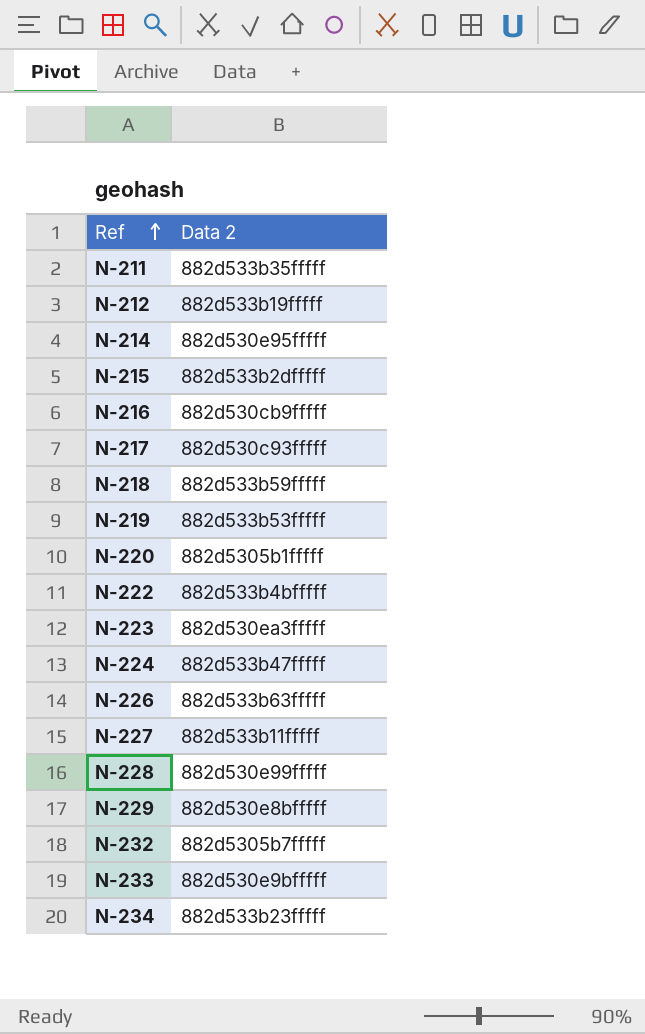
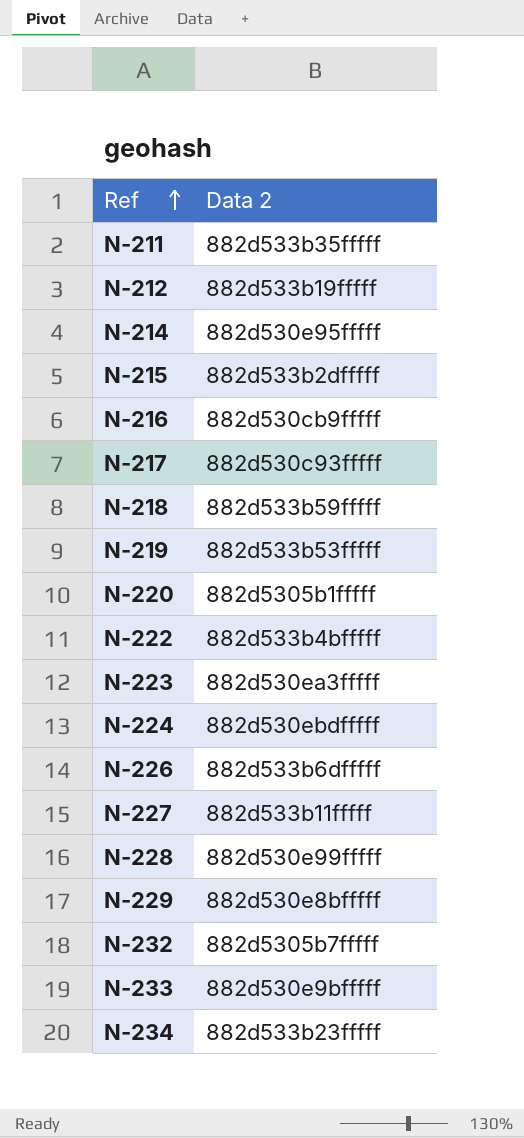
N-224 | Data 2: 882d533b47fffff -> 882d530ebdfffff
N-226 | Data 2: 882d533b63fffff -> 882d533b6dfffff

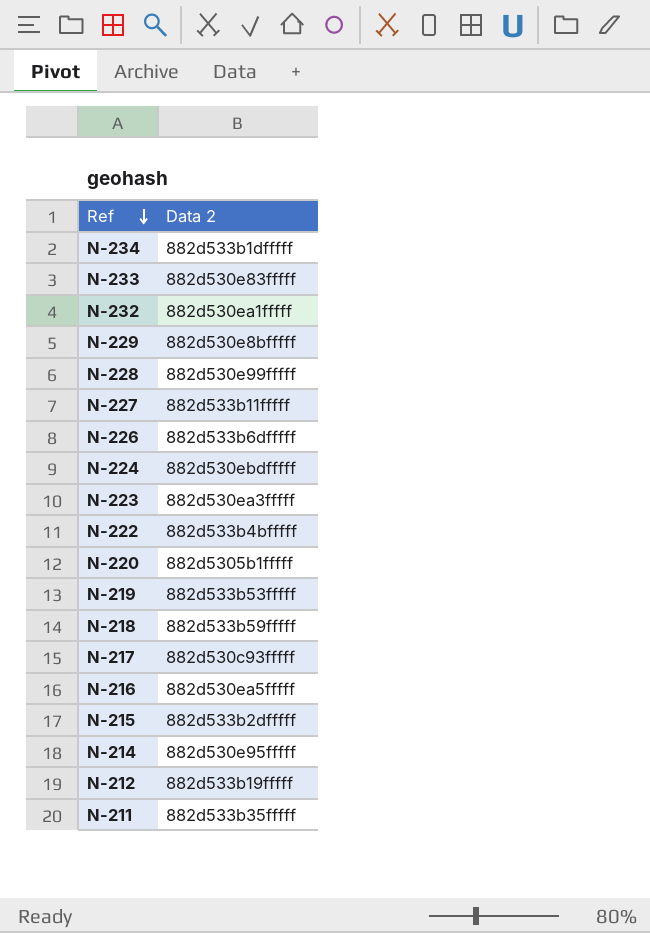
row order: Ref ascending -> Ref descending
N-234 | Data 2: 882d533b23fffff -> 882d533b1dfffff
N-233 | Data 2: 882d530e9bfffff -> 882d530e83fffff
N-232 | Data 2: 882d5305b7fffff -> 882d530ea1fffff
N-216 | Data 2: 882d530cb9fffff -> 882d530ea5fffff

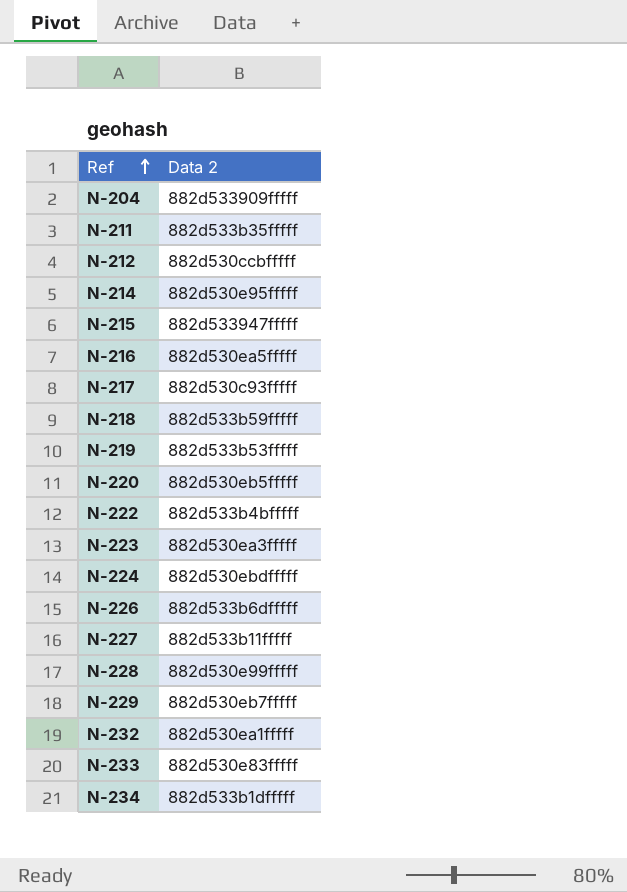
row order: Ref descending -> Ref ascending
row N-204: none -> 882d533909fffff
N-212 | Data 2: 882d533b19fffff -> 882d530ccbfffff
N-215 | Data 2: 882d533b2dfffff -> 882d533947fffff
N-220 | Data 2: 882d5305b1fffff -> 882d530eb5fffff
N-229 | Data 2: 882d530e8bfffff -> 882d530eb7fffff

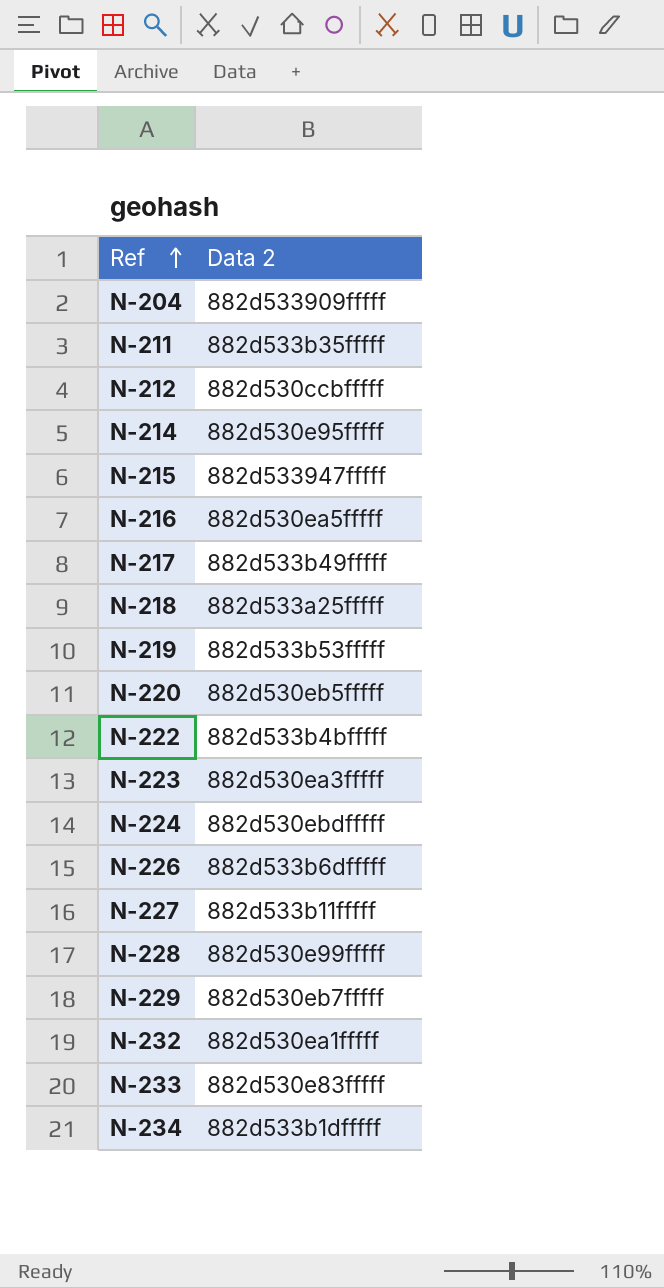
N-217 | Data 2: 882d530c93fffff -> 882d533b49fffff
N-218 | Data 2: 882d533b59fffff -> 882d533a25fffff

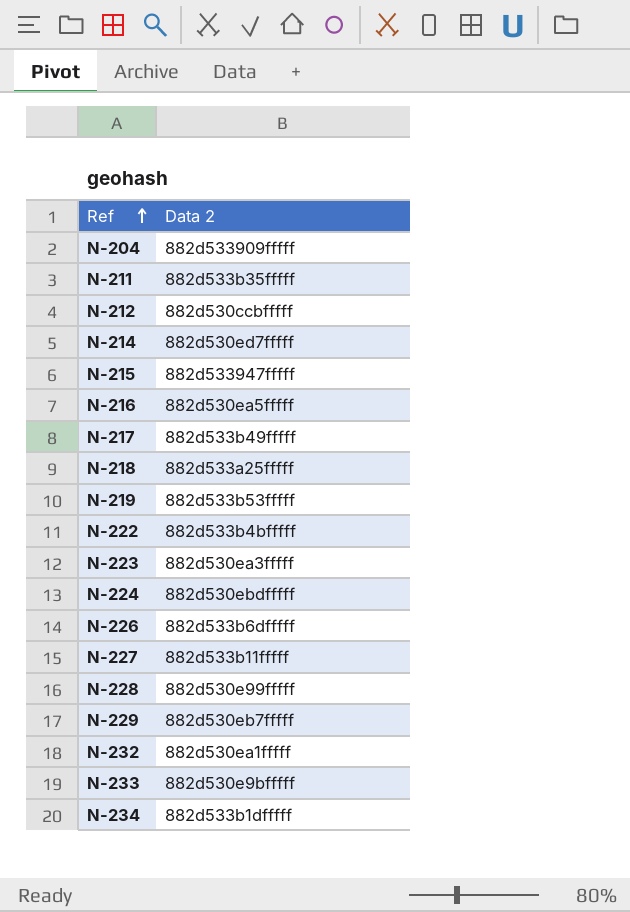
row N-220: 882d530eb5fffff -> none
N-214 | Data 2: 882d530e95fffff -> 882d530ed7fffff
N-233 | Data 2: 882d530e83fffff -> 882d530e9bfffff

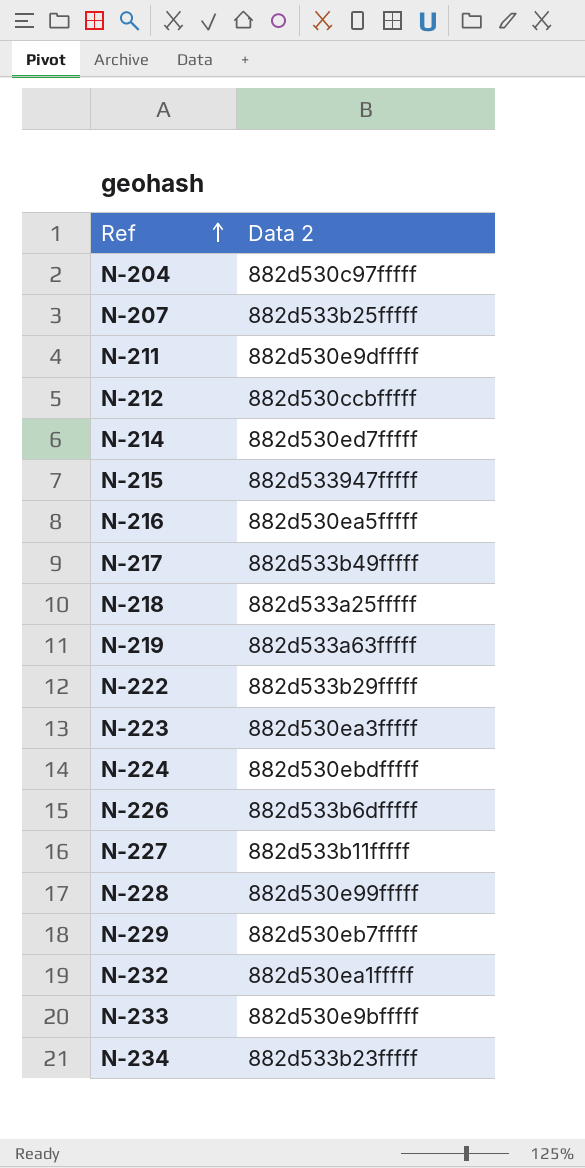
N-204 | Data 2: 882d533909fffff -> 882d530c97fffff
row N-207: none -> 882d533b25fffff
N-211 | Data 2: 882d533b35fffff -> 882d530e9dfffff
N-219 | Data 2: 882d533b53fffff -> 882d533a63fffff
N-222 | Data 2: 882d533b4bfffff -> 882d533b29fffff
N-234 | Data 2: 882d533b1dfffff -> 882d533b23fffff

